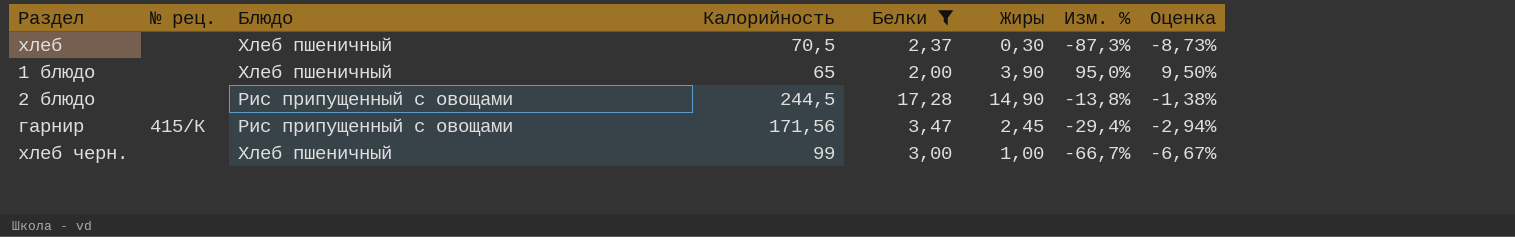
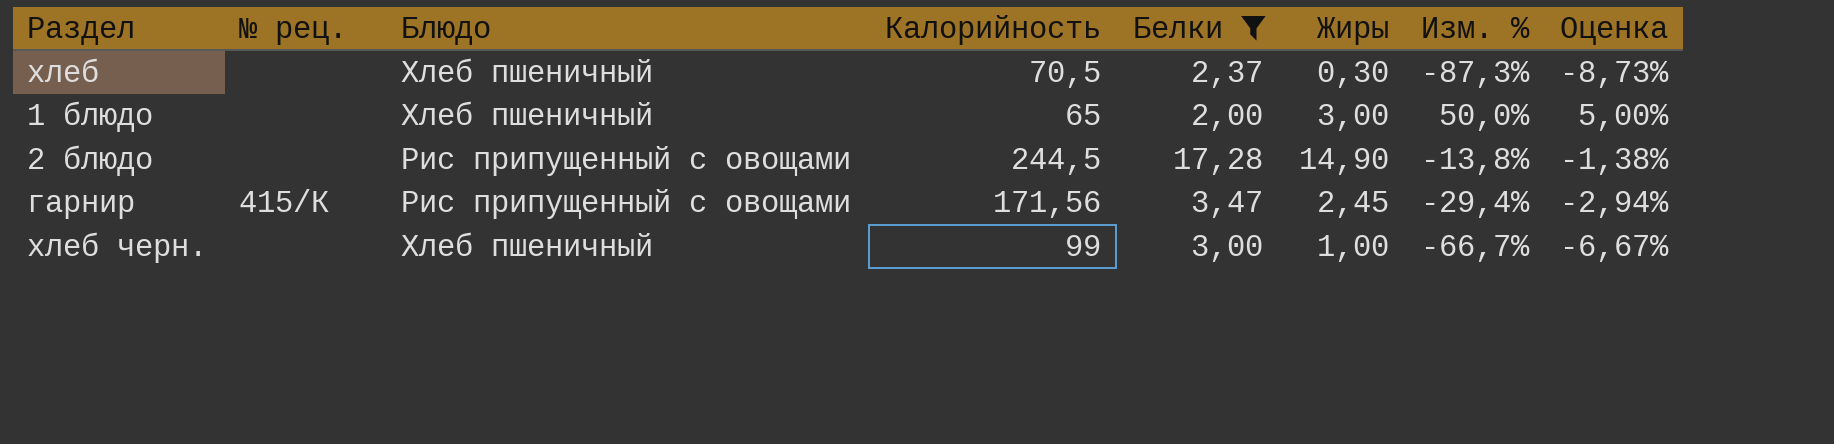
1 блюдо | Жиры: 3,90 -> 3,00
1 блюдо | Изм. %: 95,0% -> 50,0%
1 блюдо | Оценка: 9,50% -> 5,00%

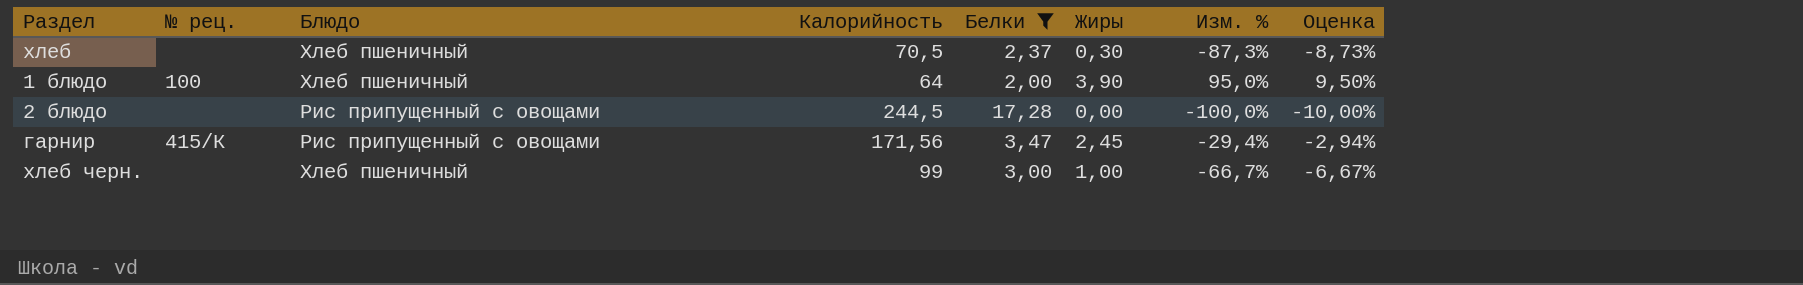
1 блюдо | № рец.: none -> 100
1 блюдо | Калорийность: 65 -> 64
1 блюдо | Жиры: 3,00 -> 3,90
1 блюдо | Изм. %: 50,0% -> 95,0%
1 блюдо | Оценка: 5,00% -> 9,50%
2 блюдо | Жиры: 14,90 -> 0,00
2 блюдо | Изм. %: -13,8% -> -100,0%
2 блюдо | Оценка: -1,38% -> -10,00%

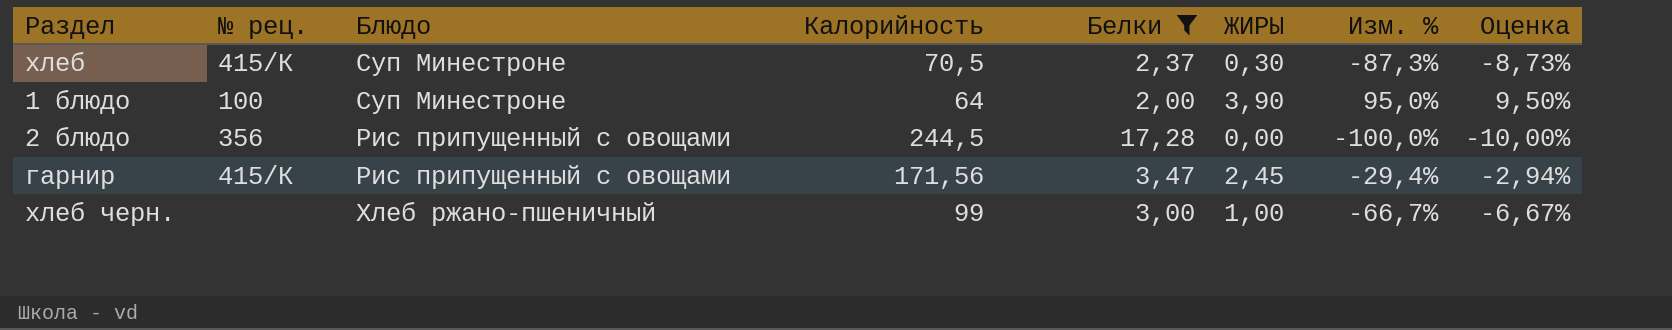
column name: Жиры -> ЖИРЫ
хлеб | № рец.: none -> 415/К
хлеб | Блюдо: Хлеб пшеничный -> Суп Минестроне
1 блюдо | Блюдо: Хлеб пшеничный -> Суп Минестроне
2 блюдо | № рец.: none -> 356
хлеб черн. | Блюдо: Хлеб пшеничный -> Хлеб ржано-пшеничный

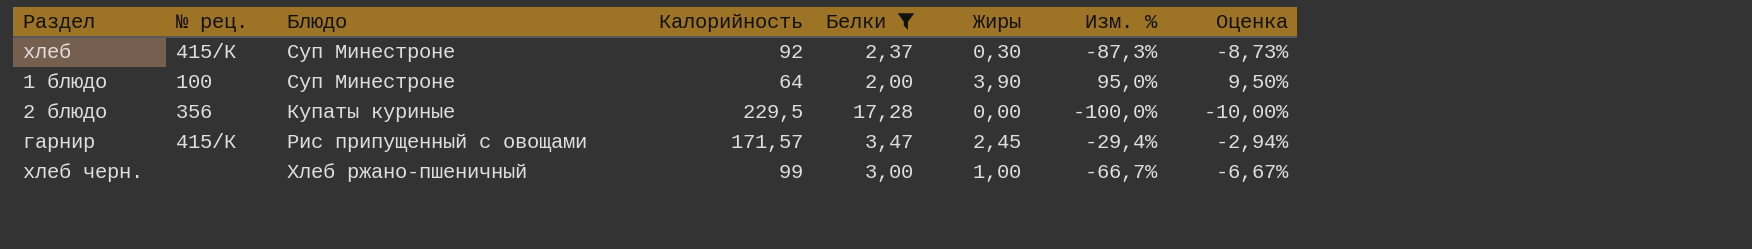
column name: ЖИРЫ -> Жиры
хлеб | Калорийность: 70,5 -> 92
2 блюдо | Блюдо: Рис припущенный с овощами -> Купаты куриные
2 блюдо | Калорийность: 244,5 -> 229,5
гарнир | Калорийность: 171,56 -> 171,57

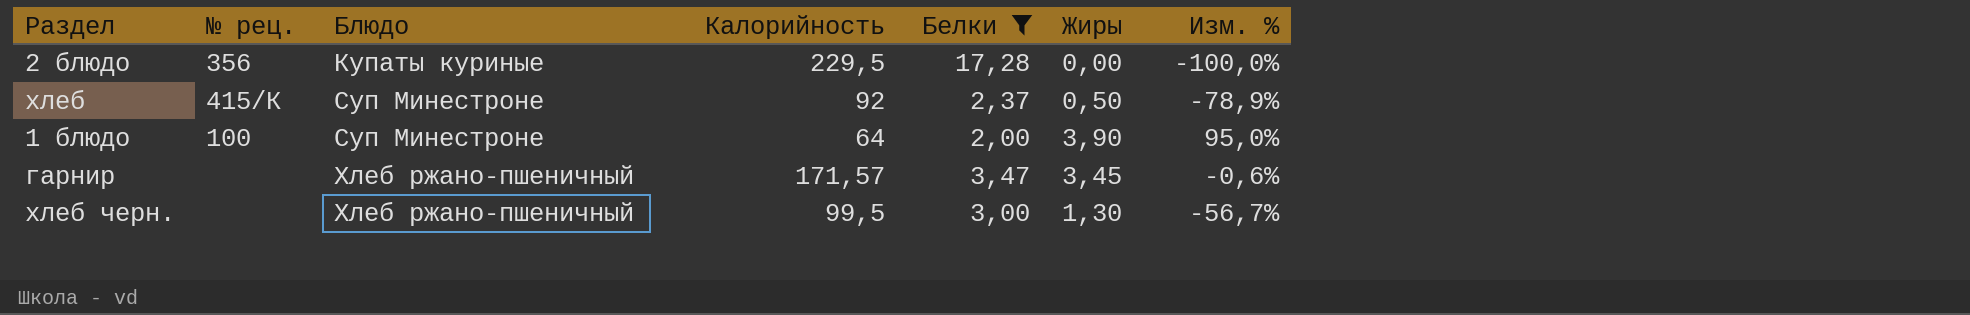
row order: none -> Блюдо ascending
column Оценка | formula: [Изм. %] * 0,1 -> none
хлеб | Жиры: 0,30 -> 0,50
хлеб | Изм. %: -87,3% -> -78,9%
гарнир | № рец.: 415/К -> none
гарнир | Блюдо: Рис припущенный с овощами -> Хлеб ржано-пшеничный
гарнир | Жиры: 2,45 -> 3,45
гарнир | Изм. %: -29,4% -> -0,6%
хлеб черн. | Калорийность: 99 -> 99,5
хлеб черн. | Жиры: 1,00 -> 1,30
хлеб черн. | Изм. %: -66,7% -> -56,7%

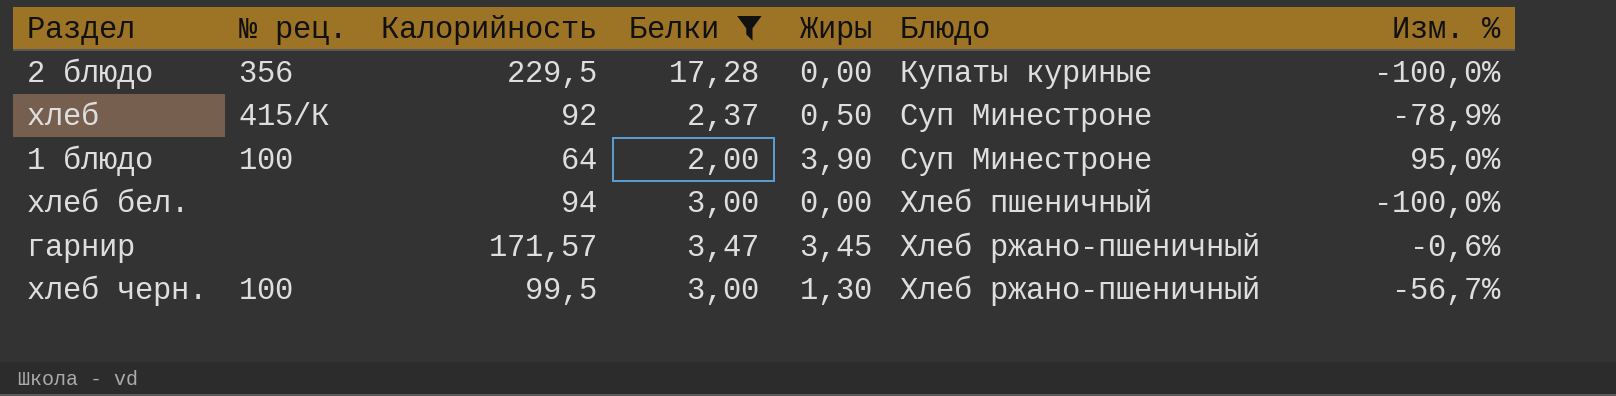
column Блюдо | position: 3 -> 6
row хлеб бел.: none -> none | 94 | 3,00 | 0,00 | Хлеб пшеничный | -100,0%
хлеб черн. | № рец.: none -> 100

